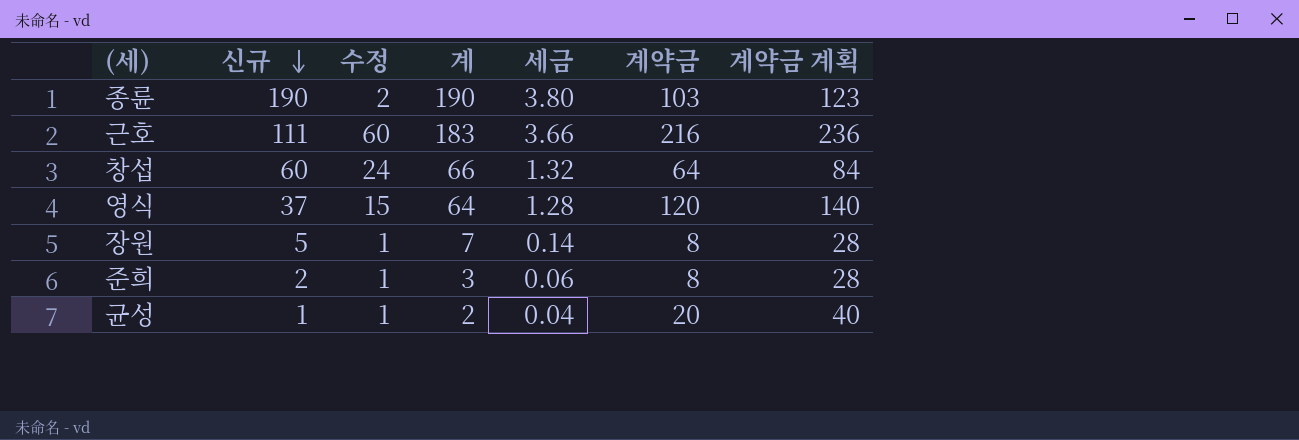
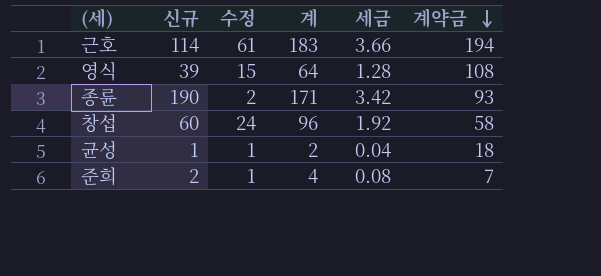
row order: 신규 descending -> 계약금 descending
column 계약금 계획 | formula: [계약금] + 20 -> none
row 장원: 5 | 1 | 7 | 0.14 | 8 | 28 -> none
근호 | 신규: 111 -> 114
근호 | 수정: 60 -> 61
근호 | 계약금: 216 -> 194
영식 | 신규: 37 -> 39
영식 | 계약금: 120 -> 108
종륜 | 계: 190 -> 171
종륜 | 세금: 3.80 -> 3.42
종륜 | 계약금: 103 -> 93
창섭 | 계: 66 -> 96
창섭 | 세금: 1.32 -> 1.92
창섭 | 계약금: 64 -> 58
균성 | 계약금: 20 -> 18
준희 | 계: 3 -> 4
준희 | 세금: 0.06 -> 0.08
준희 | 계약금: 8 -> 7

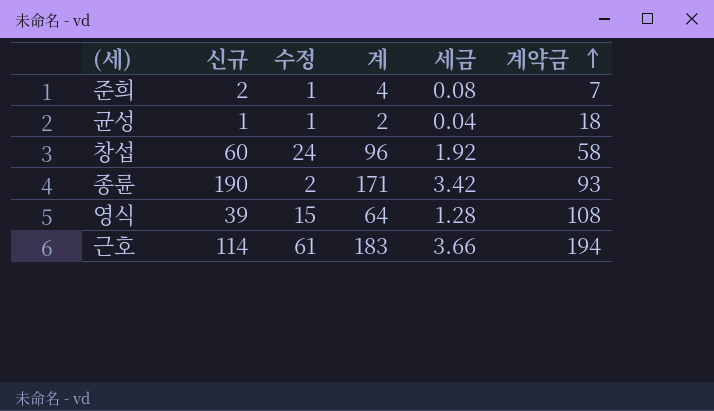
row order: 계약금 descending -> 계약금 ascending

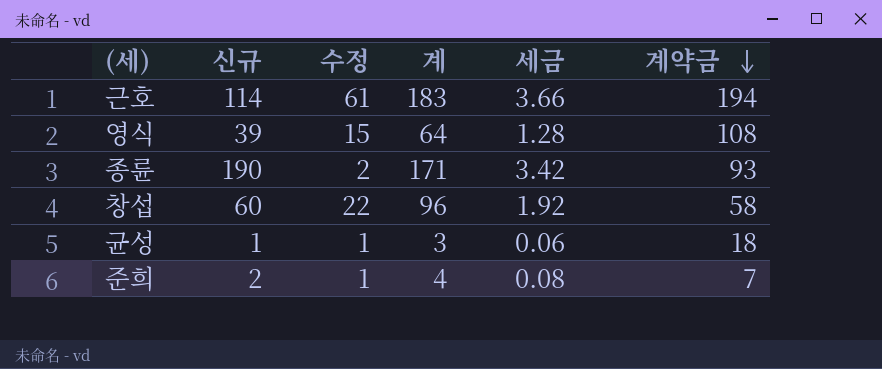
row order: 계약금 ascending -> 계약금 descending
창섭 | 수정: 24 -> 22
균성 | 계: 2 -> 3
균성 | 세금: 0.04 -> 0.06

